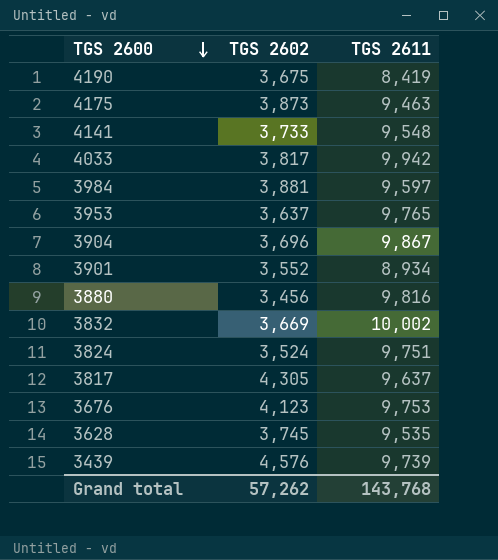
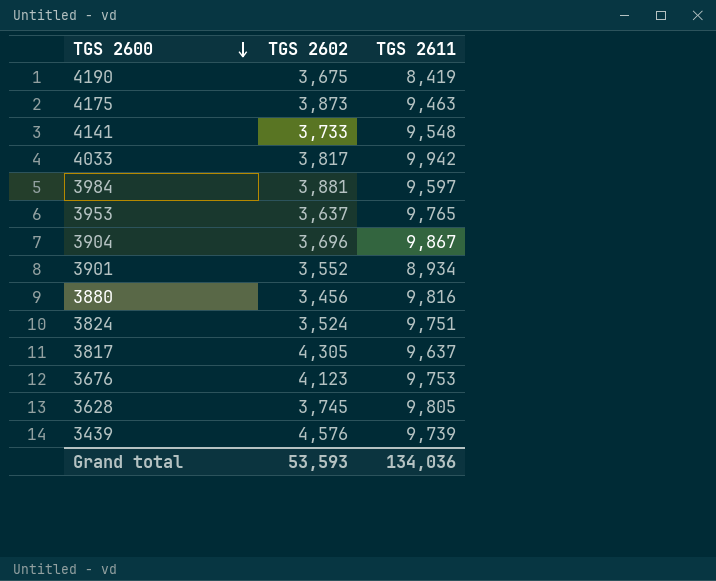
row 3832: 3,669 | 10,002 -> none
3628 | TGS 2611: 9,535 -> 9,805
Grand total | TGS 2602: 57,262 -> 53,593
Grand total | TGS 2611: 143,768 -> 134,036

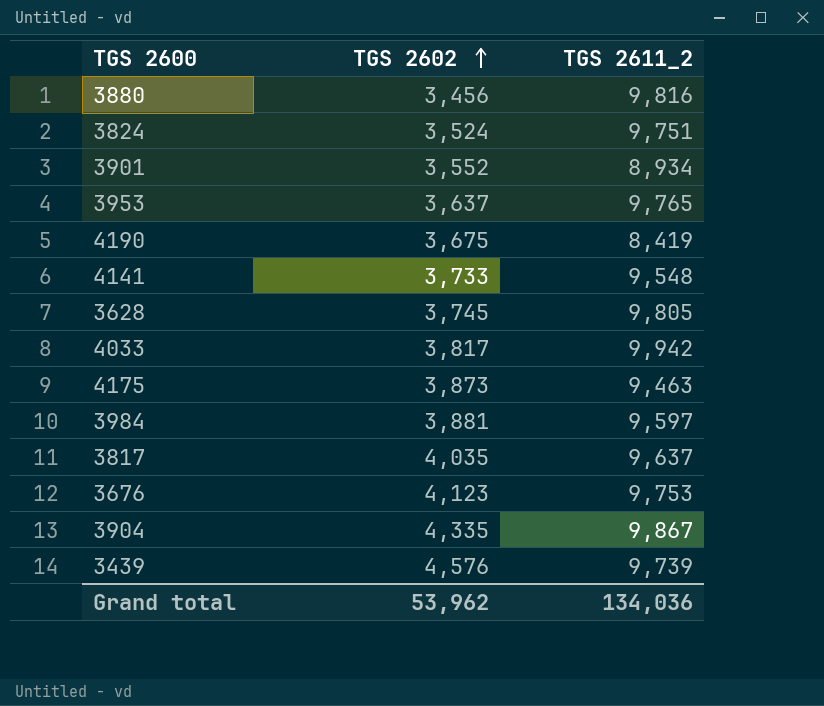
row order: TGS 2600 descending -> TGS 2602 ascending
column name: TGS 2611 -> TGS 2611_2
3817 | TGS 2602: 4,305 -> 4,035
3904 | TGS 2602: 3,696 -> 4,335
Grand total | TGS 2602: 53,593 -> 53,962

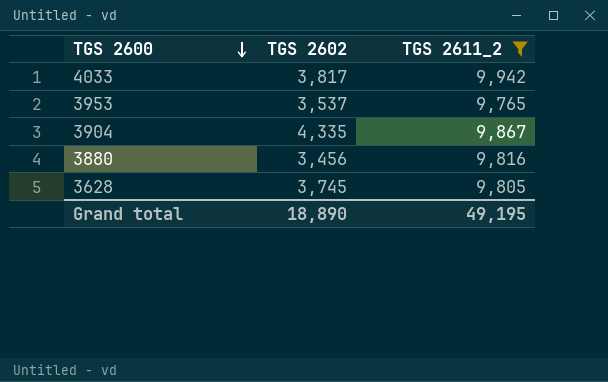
filter: none -> TGS 2611_2 >= 9,765
row order: TGS 2602 ascending -> TGS 2600 descending
3953 | TGS 2602: 3,637 -> 3,537
Grand total | TGS 2602: 53,962 -> 18,890
Grand total | TGS 2611_2: 134,036 -> 49,195

